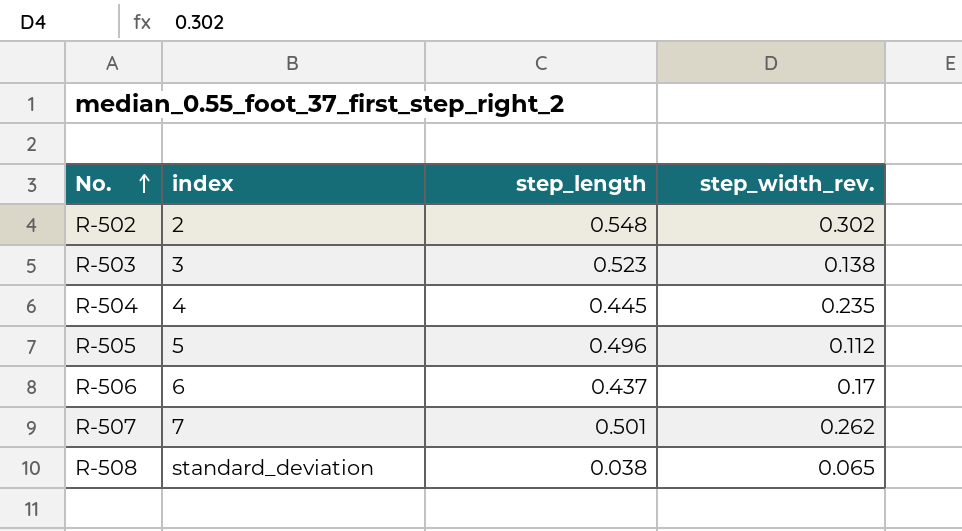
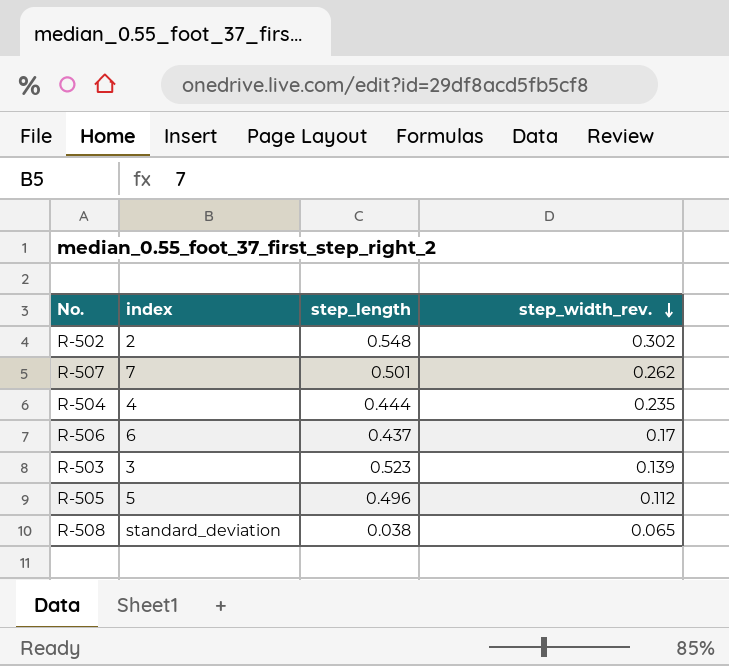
row order: No. ascending -> step_width_rev. descending
R-504 | step_length: 0.445 -> 0.444
R-503 | step_width_rev.: 0.138 -> 0.139

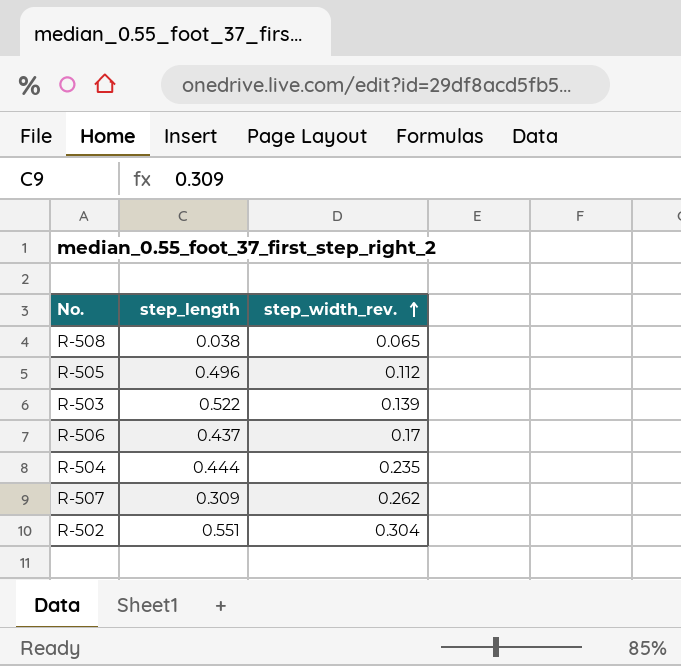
row order: step_width_rev. descending -> step_width_rev. ascending
column index | position: 2 -> none
R-503 | step_length: 0.523 -> 0.522
R-507 | step_length: 0.501 -> 0.309
R-502 | step_length: 0.548 -> 0.551
R-502 | step_width_rev.: 0.302 -> 0.304

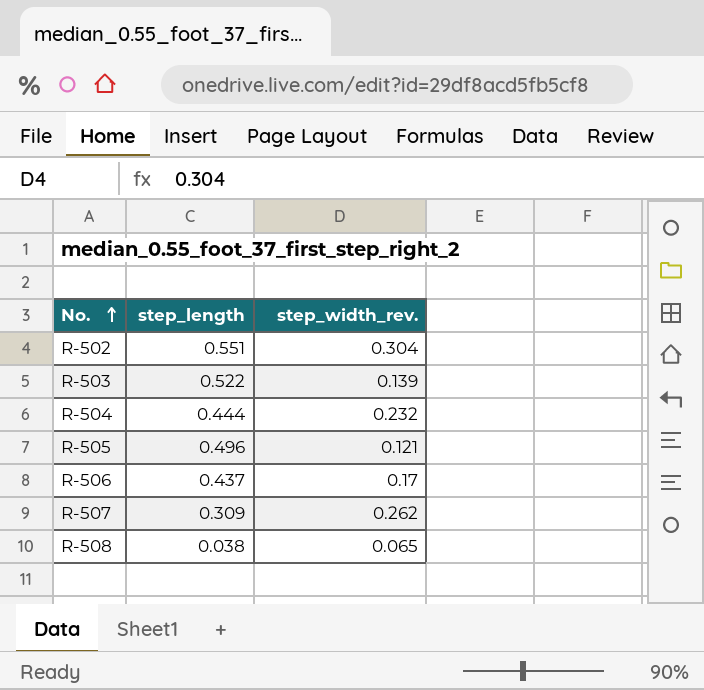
row order: step_width_rev. ascending -> No. ascending
R-504 | step_width_rev.: 0.235 -> 0.232
R-505 | step_width_rev.: 0.112 -> 0.121

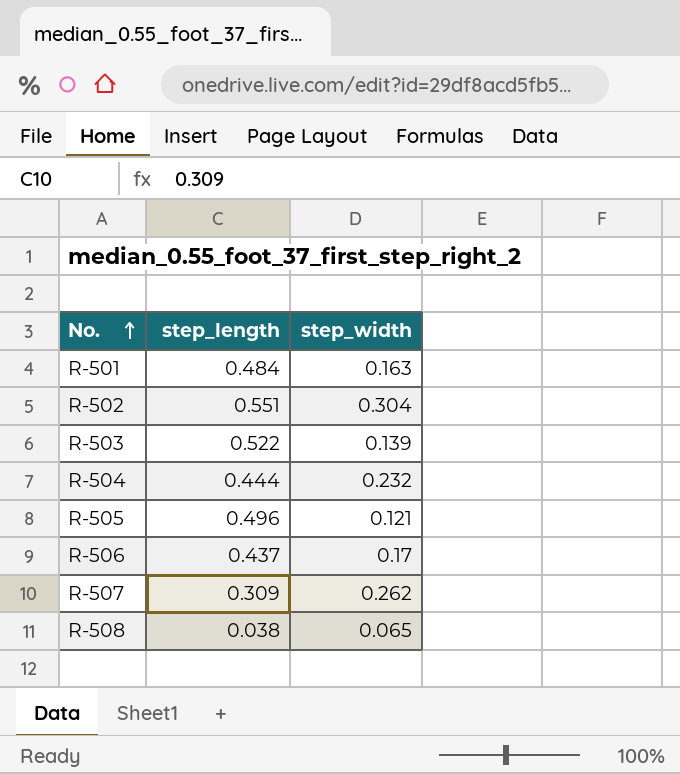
column name: step_width_rev. -> step_width
row R-501: none -> 0.484 | 0.163

